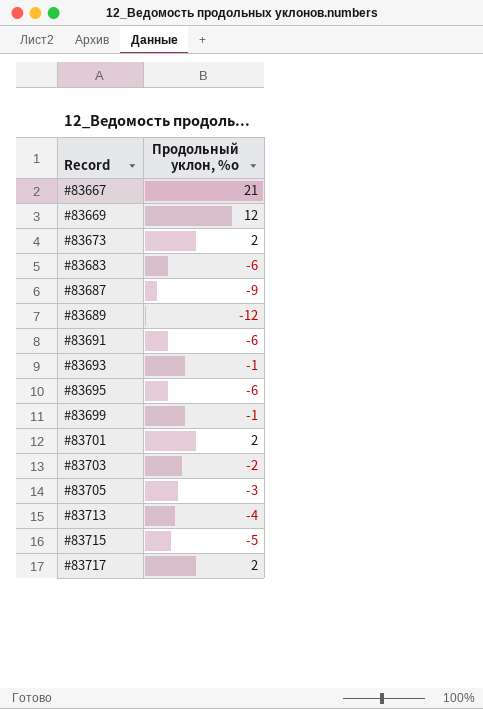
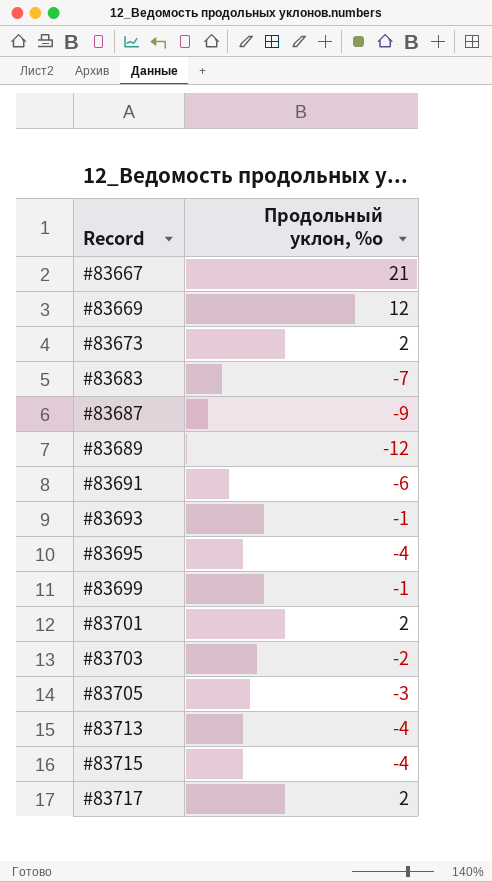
#83683 | Продольный уклон, %о: -6 -> -7
#83695 | Продольный уклон, %о: -6 -> -4
#83715 | Продольный уклон, %о: -5 -> -4

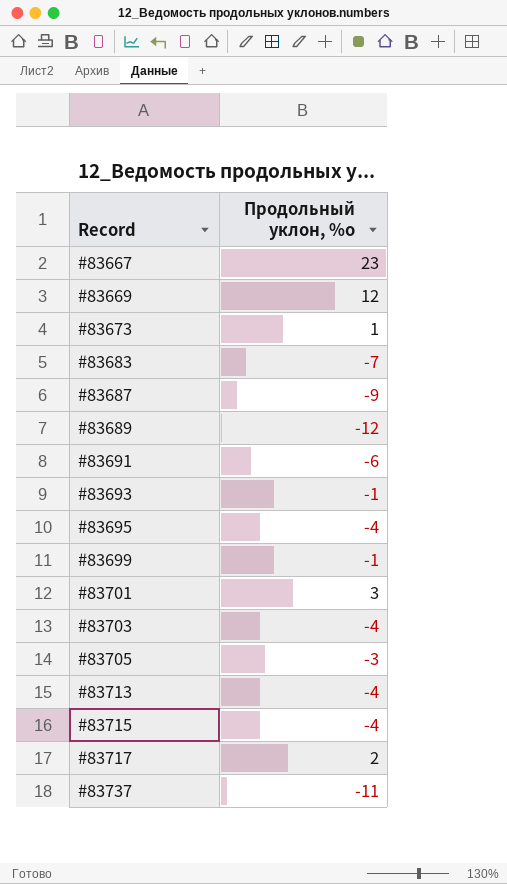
#83667 | Продольный уклон, %о: 21 -> 23
#83673 | Продольный уклон, %о: 2 -> 1
#83701 | Продольный уклон, %о: 2 -> 3
#83703 | Продольный уклон, %о: -2 -> -4
row #83737: none -> -11

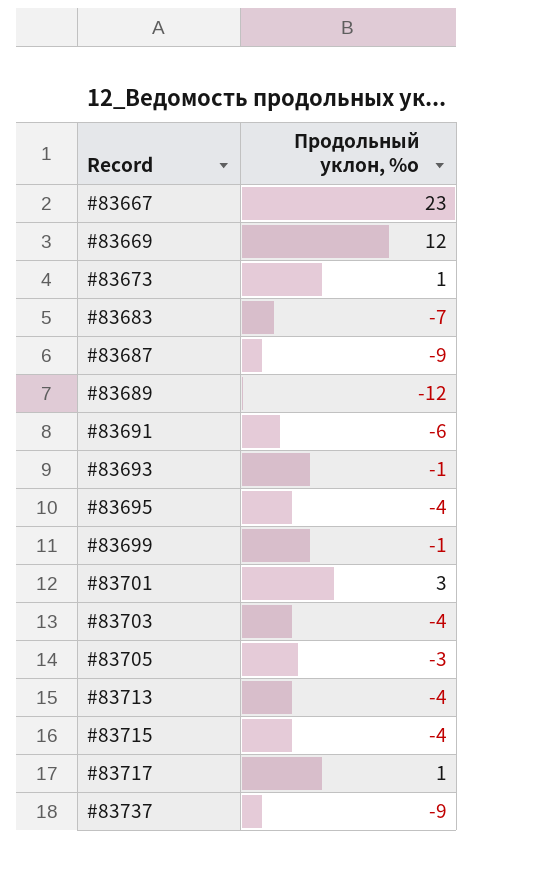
#83717 | Продольный уклон, %о: 2 -> 1
#83737 | Продольный уклон, %о: -11 -> -9

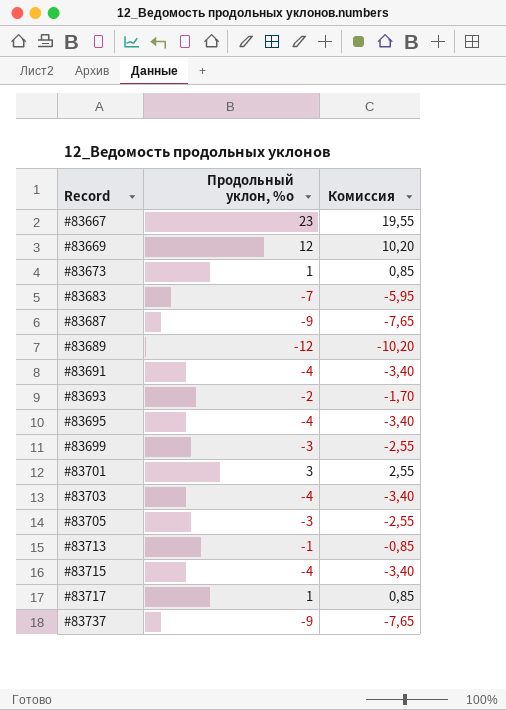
column Комиссия | formula: none -> [Продольный уклон, %о] * 0,85
#83691 | Продольный уклон, %о: -6 -> -4
#83693 | Продольный уклон, %о: -1 -> -2
#83699 | Продольный уклон, %о: -1 -> -3
#83713 | Продольный уклон, %о: -4 -> -1

